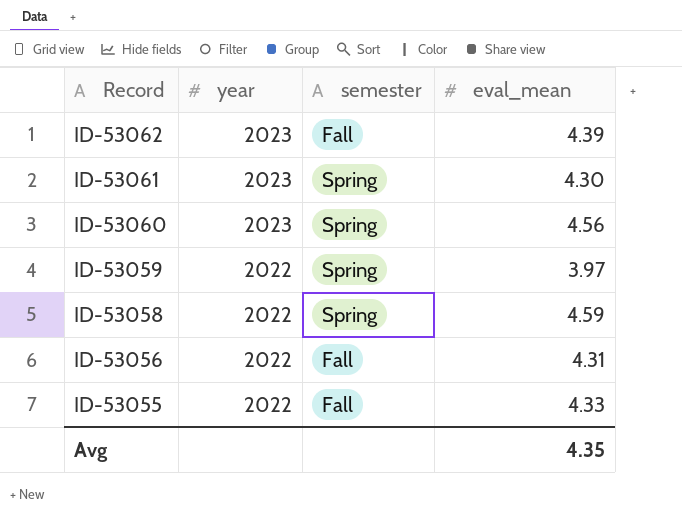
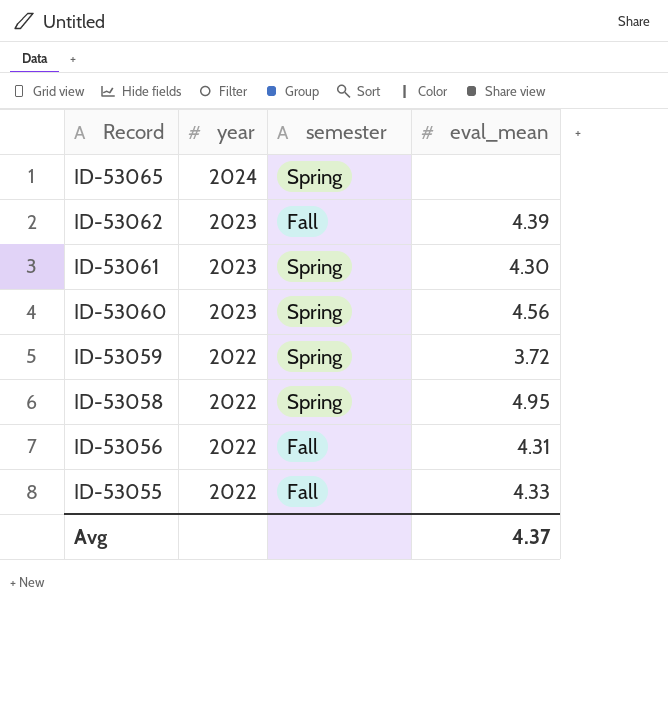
row ID-53065: none -> 2024 | Spring | none
ID-53059 | eval_mean: 3.97 -> 3.72
ID-53058 | eval_mean: 4.59 -> 4.95
Avg | eval_mean: 4.35 -> 4.37

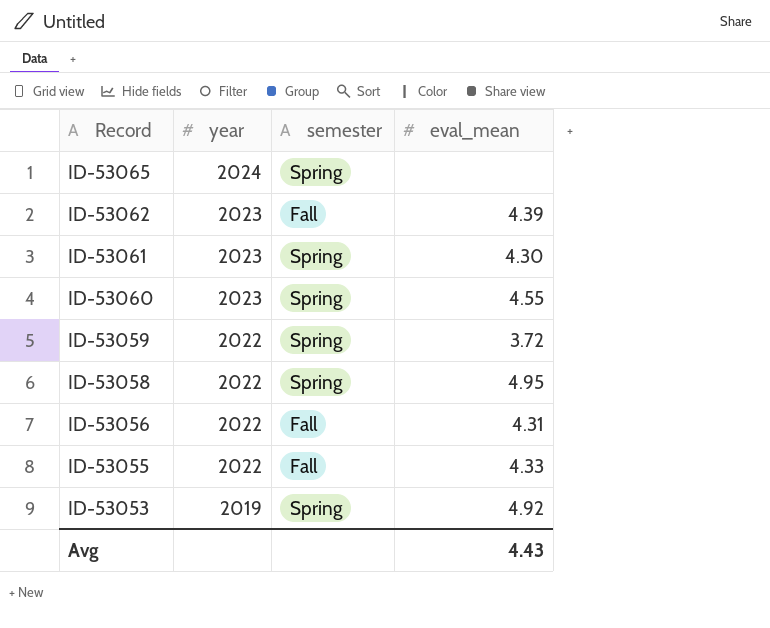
ID-53060 | eval_mean: 4.56 -> 4.55
row ID-53053: none -> 2019 | Spring | 4.92
Avg | eval_mean: 4.37 -> 4.43

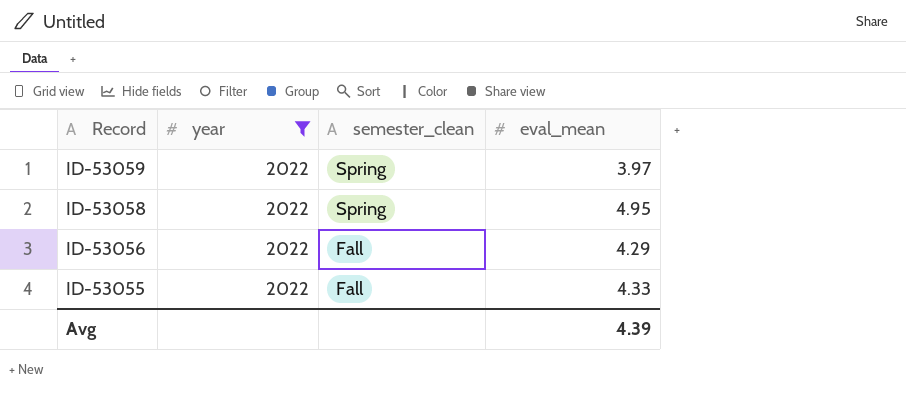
filter: none -> year = 2022
column name: semester -> semester_clean
ID-53059 | eval_mean: 3.72 -> 3.97
ID-53056 | eval_mean: 4.31 -> 4.29
Avg | eval_mean: 4.43 -> 4.39

